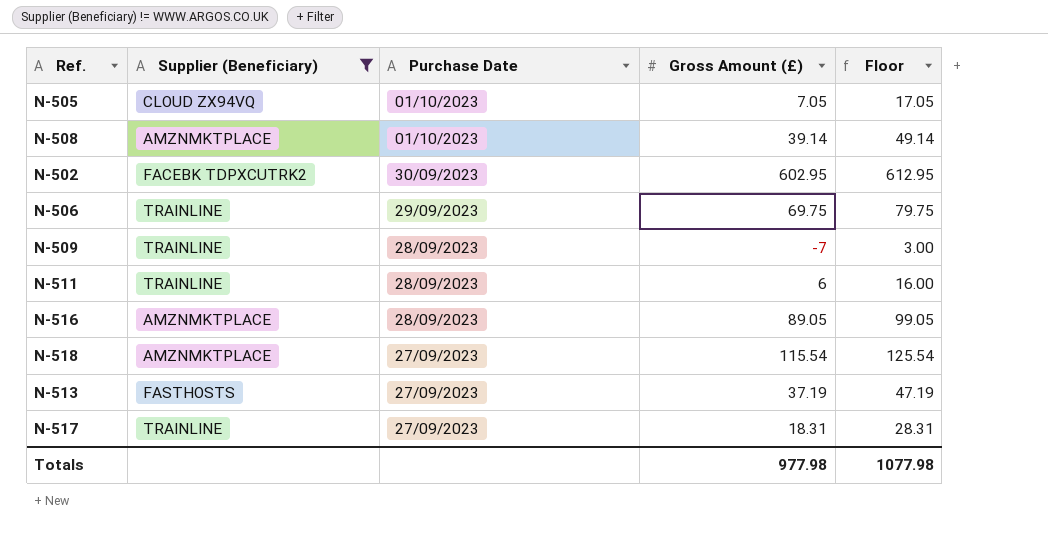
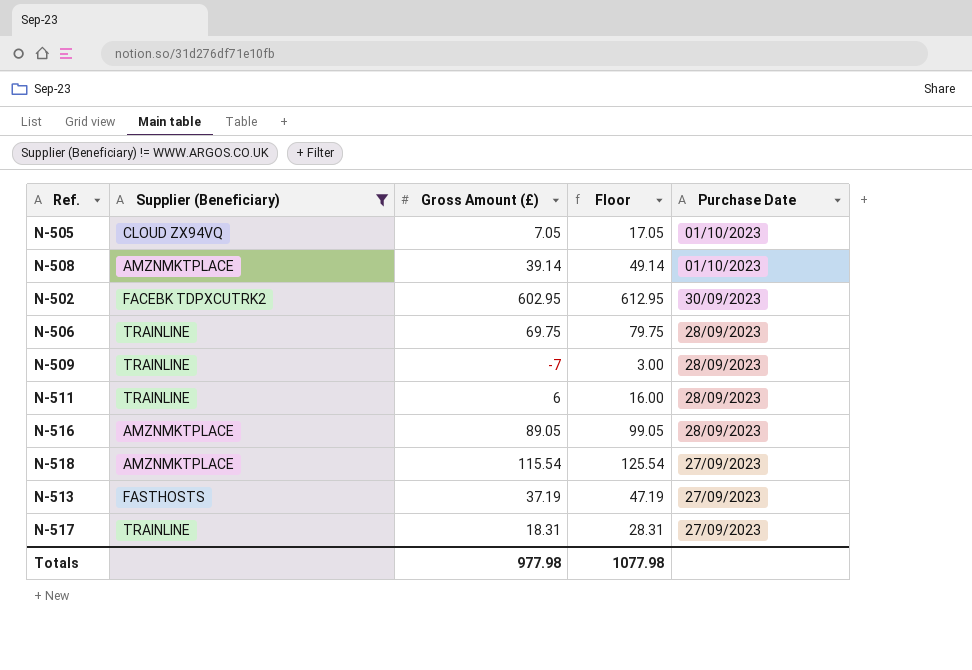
column Purchase Date | position: 3 -> 5
N-506 | Purchase Date: 29/09/2023 -> 28/09/2023

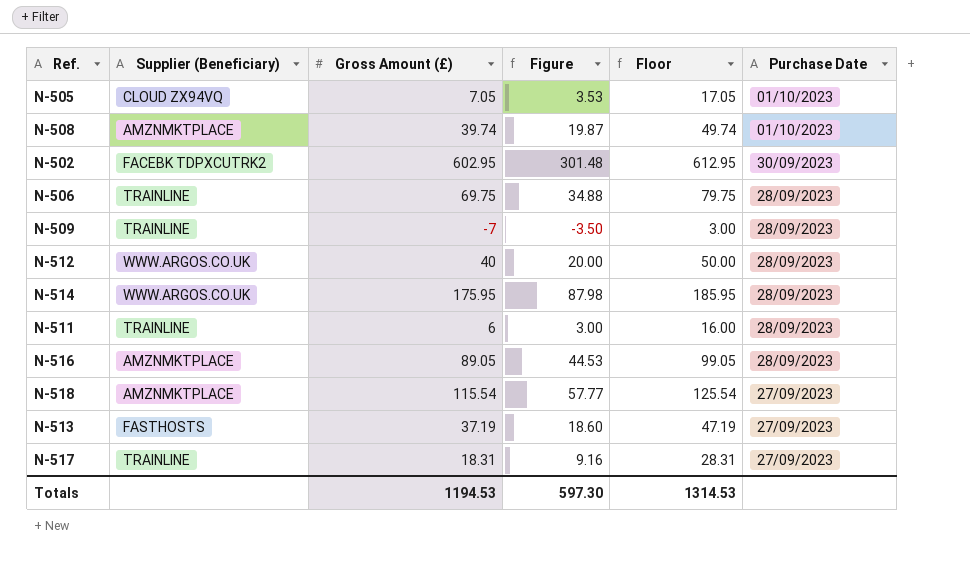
filter: Supplier (Beneficiary) != WWW.ARGOS.CO.UK -> none
column Figure | formula: none -> [Gross Amount (£)] * 0.5
N-508 | Gross Amount (£): 39.14 -> 39.74
N-508 | Floor: 49.14 -> 49.74
Totals | Gross Amount (£): 977.98 -> 1194.53
Totals | Floor: 1077.98 -> 1314.53

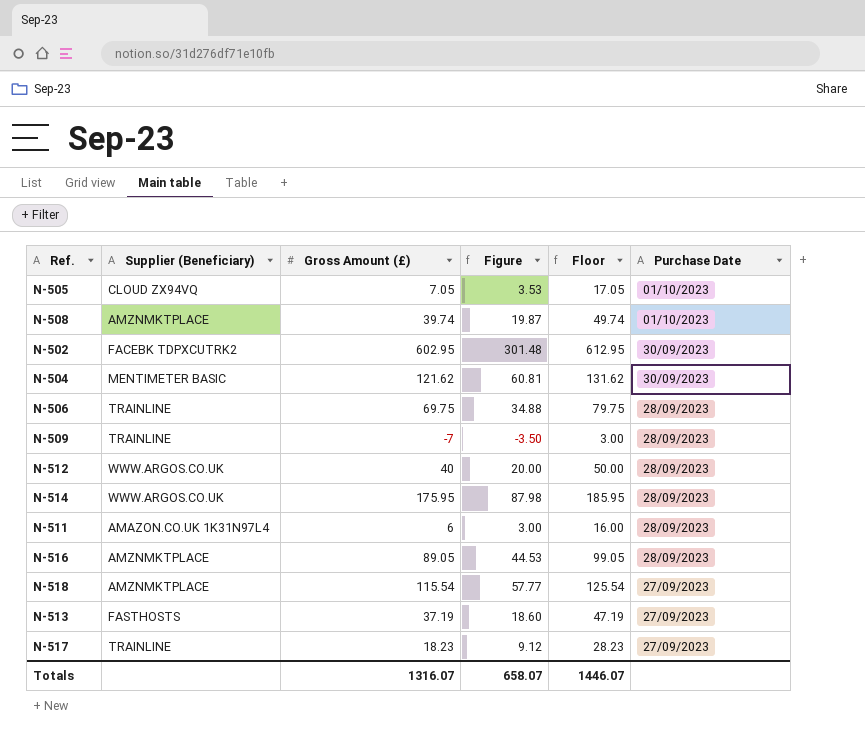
row N-504: none -> MENTIMETER BASIC | 121.62 | 60.81 | 131.62 | 30/09/2023
N-511 | Supplier (Beneficiary): TRAINLINE -> AMAZON.CO.UK 1K31N97L4
N-517 | Gross Amount (£): 18.31 -> 18.23
N-517 | Figure: 9.16 -> 9.12
N-517 | Floor: 28.31 -> 28.23
Totals | Gross Amount (£): 1194.53 -> 1316.07
Totals | Figure: 597.30 -> 658.07
Totals | Floor: 1314.53 -> 1446.07

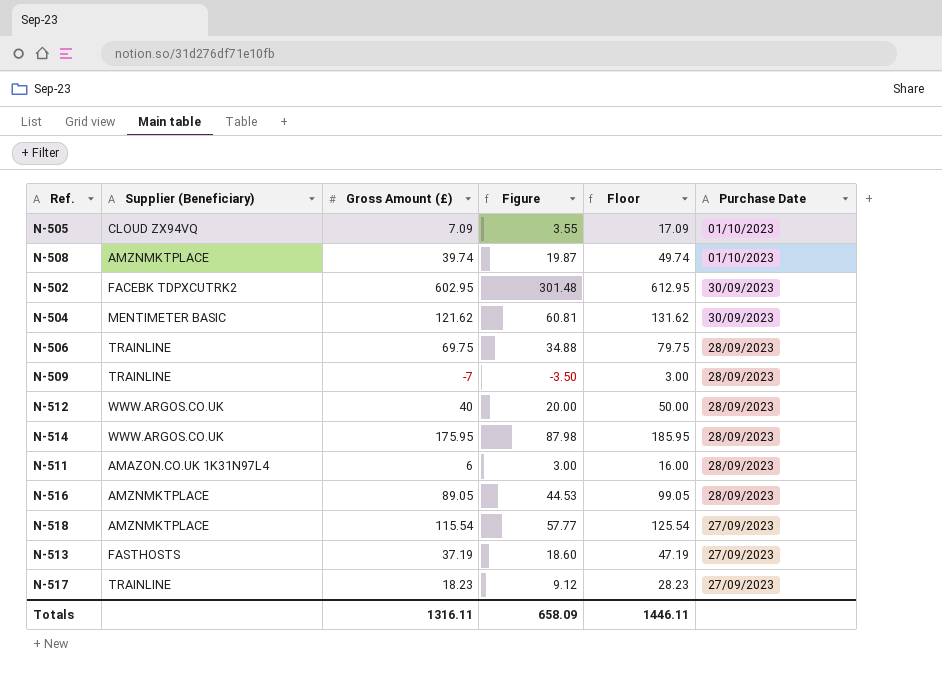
N-505 | Gross Amount (£): 7.05 -> 7.09
N-505 | Figure: 3.53 -> 3.55
N-505 | Floor: 17.05 -> 17.09
Totals | Gross Amount (£): 1316.07 -> 1316.11
Totals | Figure: 658.07 -> 658.09
Totals | Floor: 1446.07 -> 1446.11

